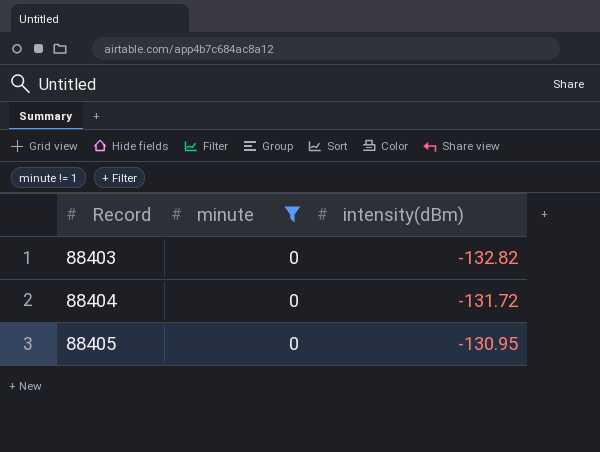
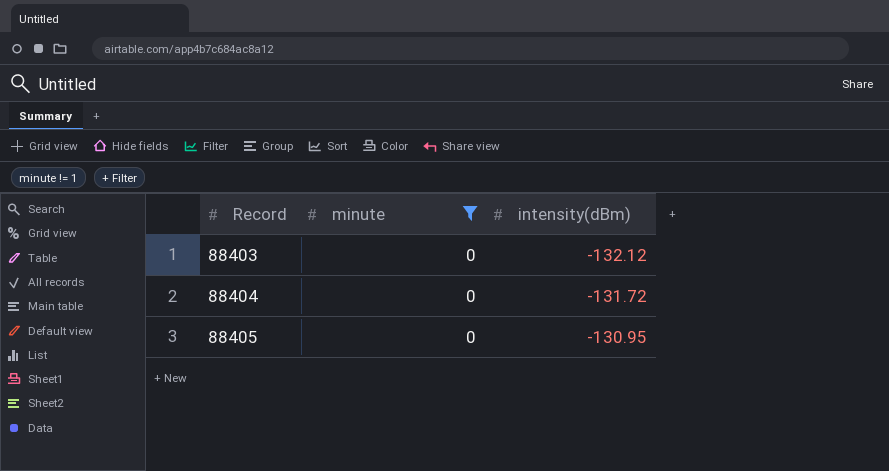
88403 | intensity(dBm): -132.82 -> -132.12

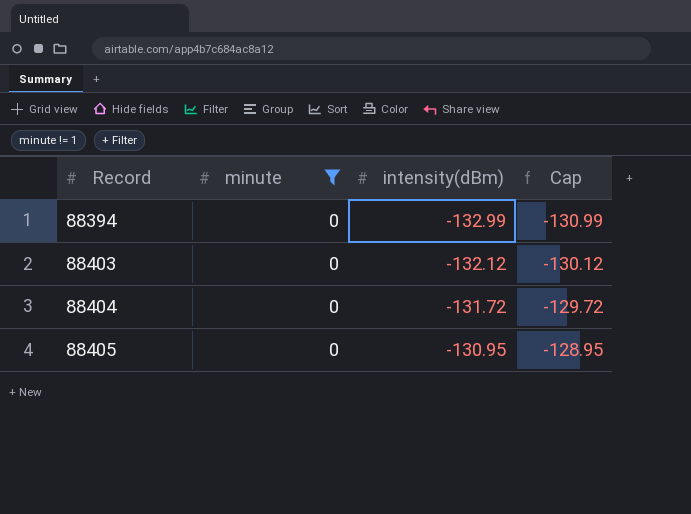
column Cap | formula: none -> [intensity(dBm)] + 2
row 88394: none -> 0 | -132.99 | -130.99

